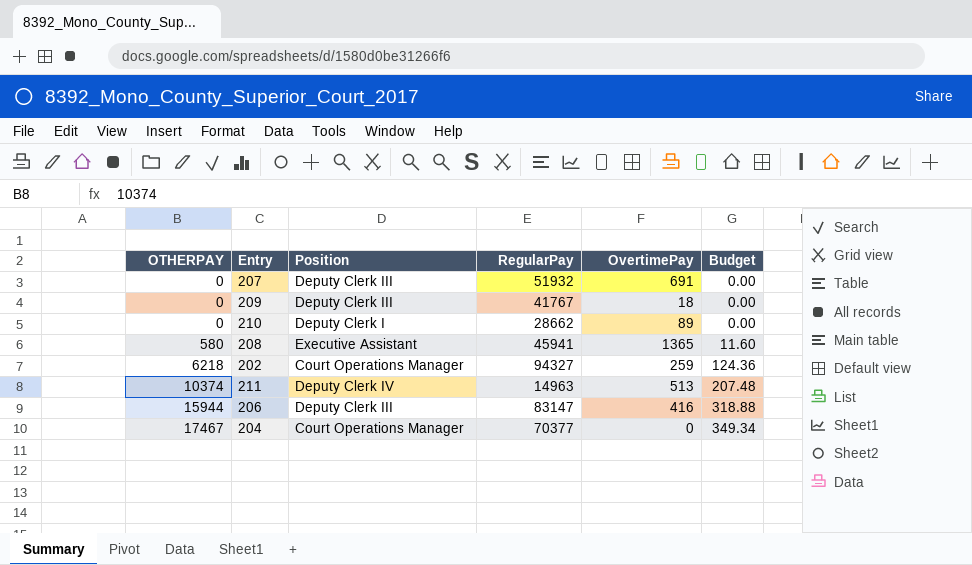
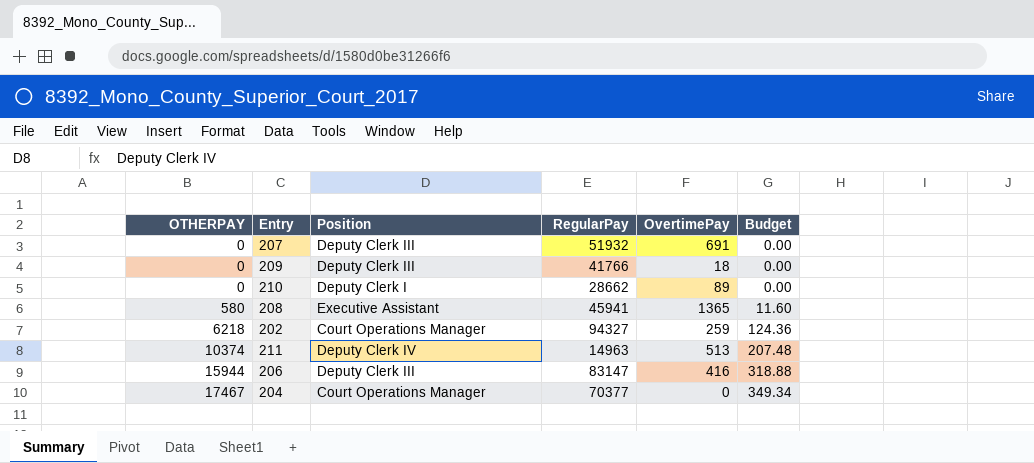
209 | RegularPay: 41767 -> 41766

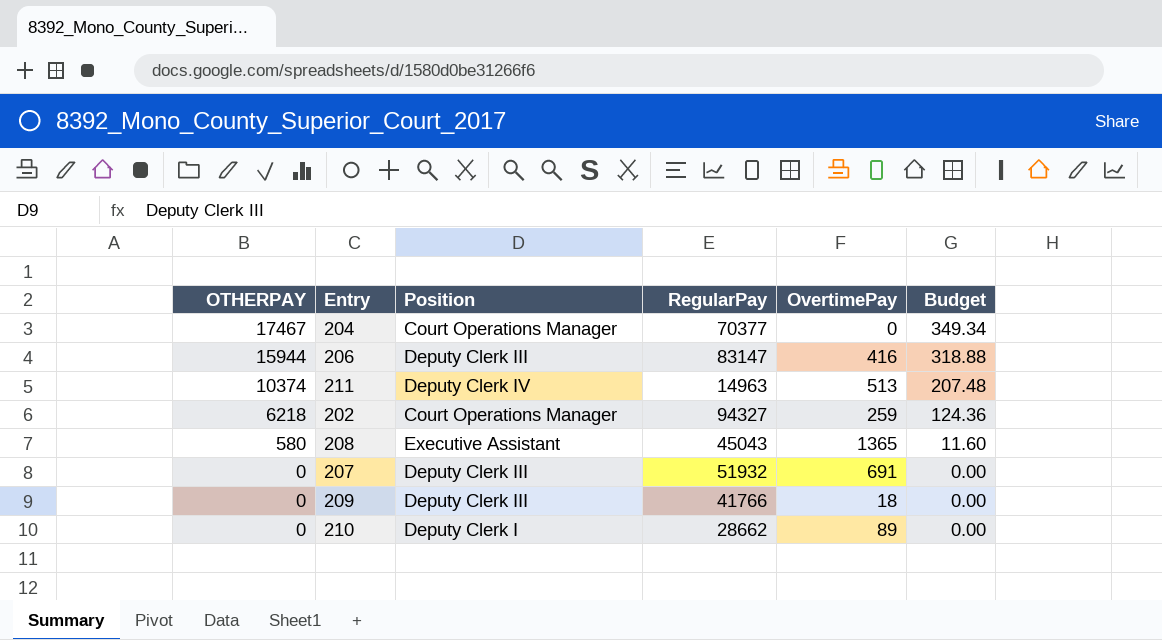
row order: OTHERPAY ascending -> OTHERPAY descending
208 | RegularPay: 45941 -> 45043

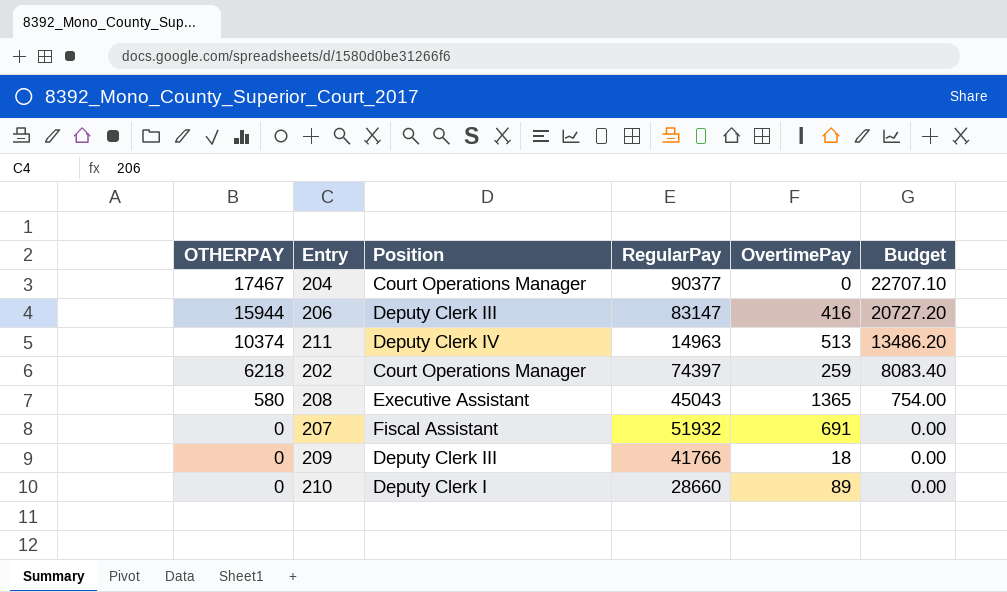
column Budget | formula: [OTHERPAY] * 0.02 -> [OTHERPAY] * 1.3
204 | RegularPay: 70377 -> 90377
202 | RegularPay: 94327 -> 74397
207 | Position: Deputy Clerk III -> Fiscal Assistant
210 | RegularPay: 28662 -> 28660

